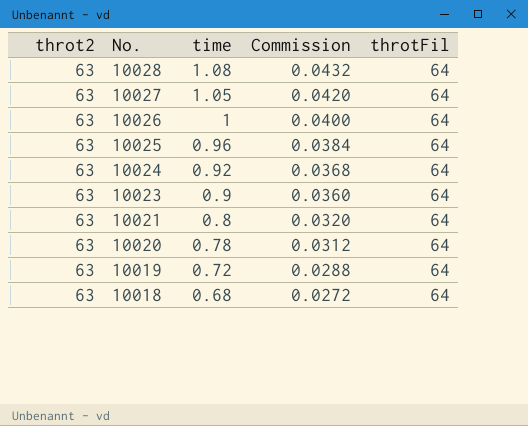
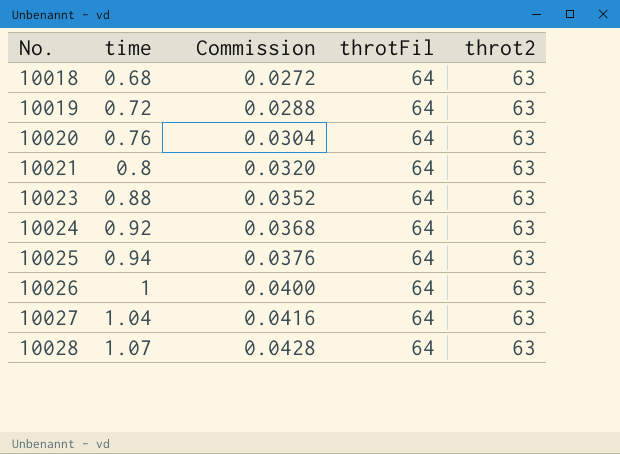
row order: No. descending -> No. ascending
column throt2 | position: 1 -> 5
10020 | time: 0.78 -> 0.76
10020 | Commission: 0.0312 -> 0.0304
10023 | time: 0.9 -> 0.88
10023 | Commission: 0.0360 -> 0.0352
10025 | time: 0.96 -> 0.94
10025 | Commission: 0.0384 -> 0.0376
10027 | time: 1.05 -> 1.04
10027 | Commission: 0.0420 -> 0.0416
10028 | time: 1.08 -> 1.07
10028 | Commission: 0.0432 -> 0.0428

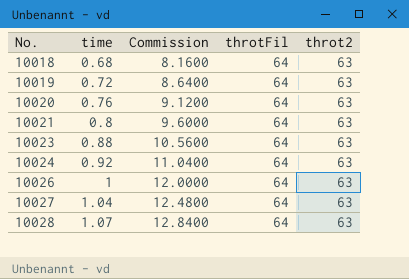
column Commission | formula: [time] * 0.04 -> [time] * 12
row 10025: 0.94 | 0.0376 | 64 | 63 -> none

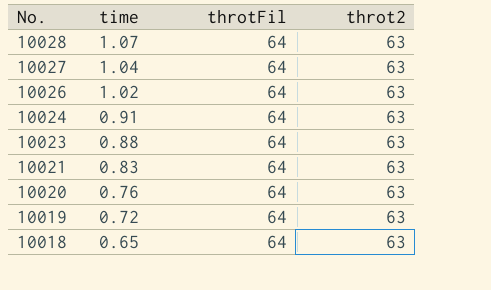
row order: No. ascending -> No. descending
column Commission | formula: [time] * 12 -> none
10026 | time: 1 -> 1.02
10024 | time: 0.92 -> 0.91
10021 | time: 0.8 -> 0.83
10018 | time: 0.68 -> 0.65

